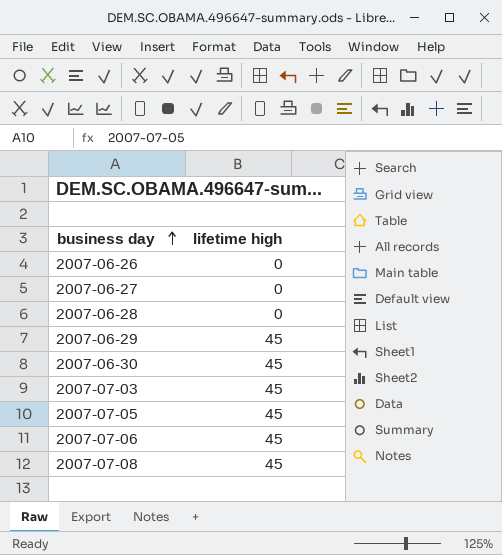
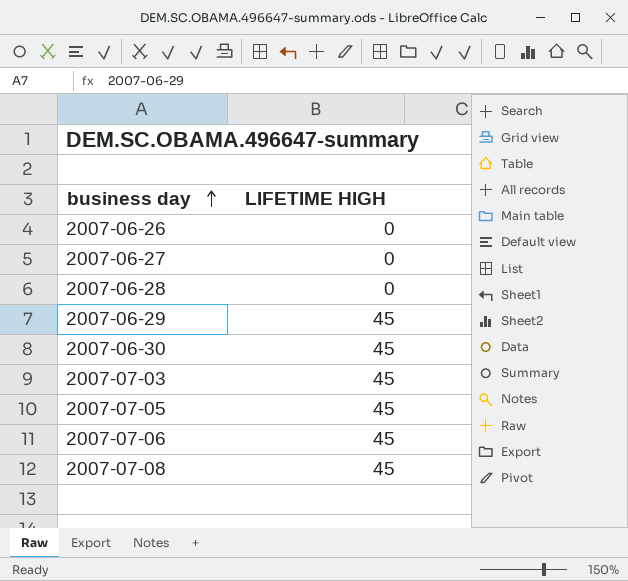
column name: lifetime high -> LIFETIME HIGH

